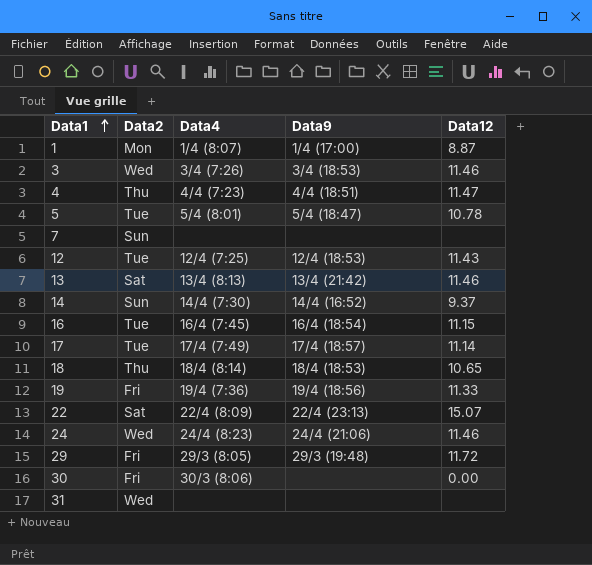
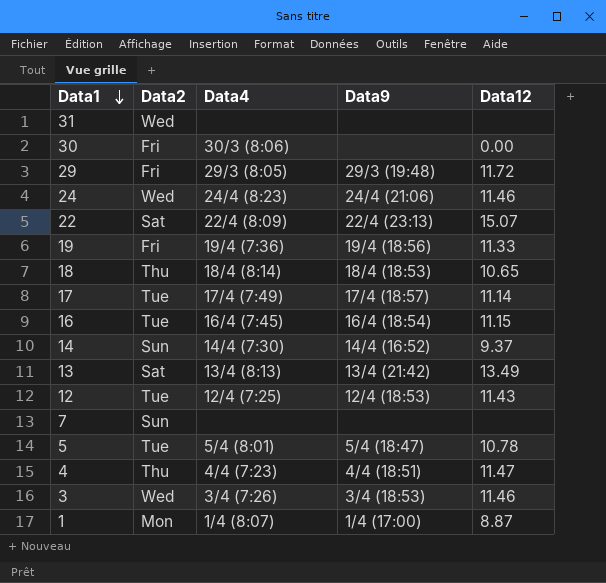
row order: Data1 ascending -> Data1 descending
13 | Data12: 11.46 -> 13.49

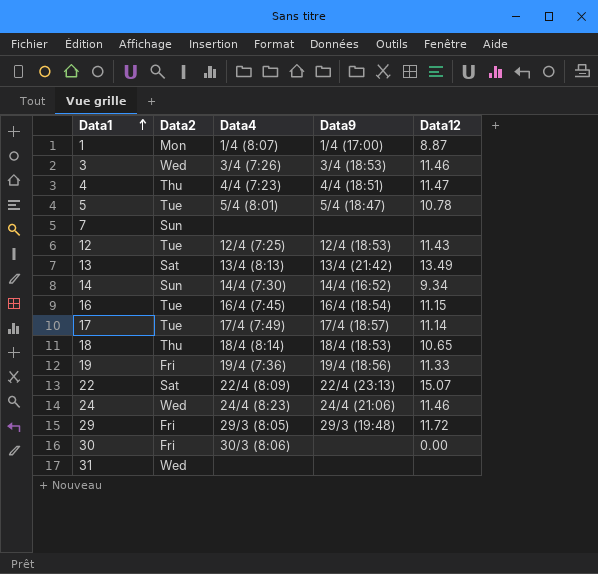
row order: Data1 descending -> Data1 ascending
14 | Data12: 9.37 -> 9.34

